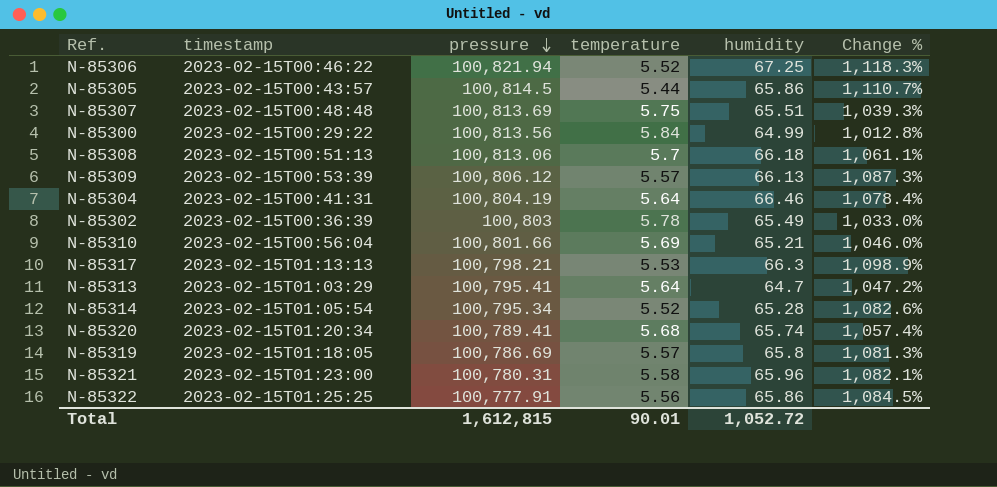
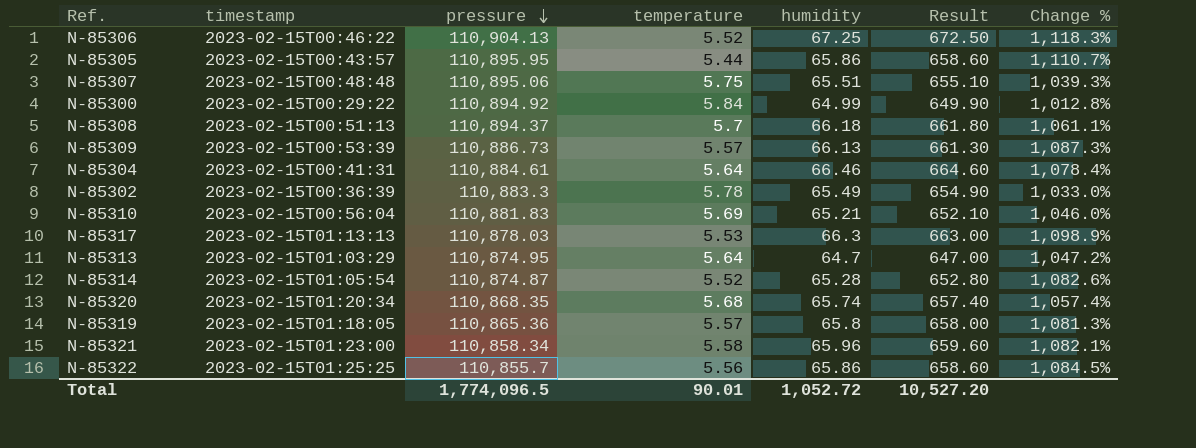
column Result | formula: none -> [humidity] * 10
N-85306 | pressure: 100,821.94 -> 110,904.13
N-85305 | pressure: 100,814.5 -> 110,895.95
N-85307 | pressure: 100,813.69 -> 110,895.06
N-85300 | pressure: 100,813.56 -> 110,894.92
N-85308 | pressure: 100,813.06 -> 110,894.37
N-85309 | pressure: 100,806.12 -> 110,886.73
N-85304 | pressure: 100,804.19 -> 110,884.61
N-85302 | pressure: 100,803 -> 110,883.3
N-85310 | pressure: 100,801.66 -> 110,881.83
N-85317 | pressure: 100,798.21 -> 110,878.03
N-85313 | pressure: 100,795.41 -> 110,874.95
N-85314 | pressure: 100,795.34 -> 110,874.87
N-85320 | pressure: 100,789.41 -> 110,868.35
N-85319 | pressure: 100,786.69 -> 110,865.36
N-85321 | pressure: 100,780.31 -> 110,858.34
N-85322 | pressure: 100,777.91 -> 110,855.7
Total | pressure: 1,612,815 -> 1,774,096.5

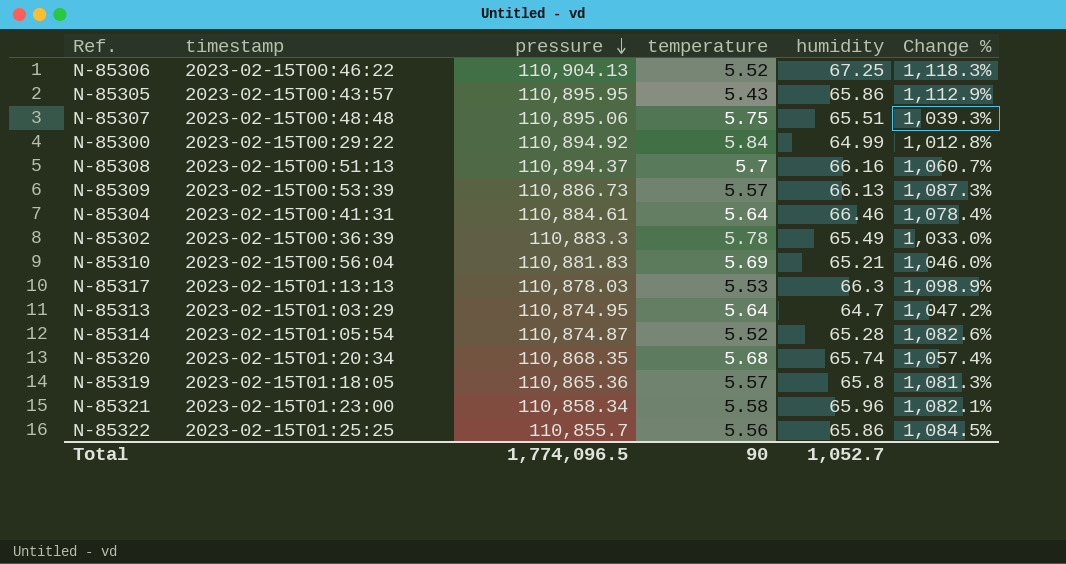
column Result | formula: [humidity] * 10 -> none
N-85305 | temperature: 5.44 -> 5.43
N-85305 | Change %: 1,110.7% -> 1,112.9%
N-85308 | humidity: 66.18 -> 66.16
N-85308 | Change %: 1,061.1% -> 1,060.7%
Total | temperature: 90.01 -> 90
Total | humidity: 1,052.72 -> 1,052.7

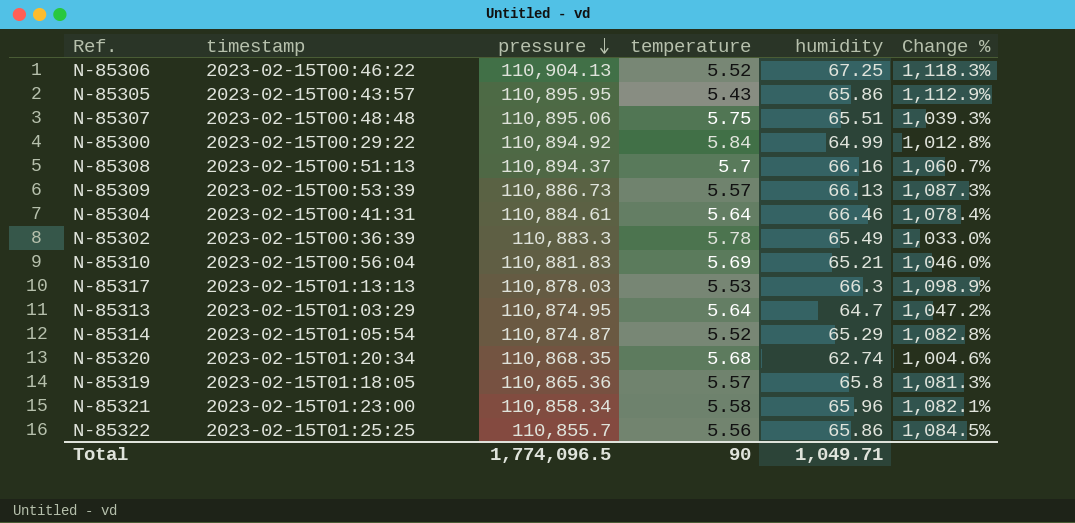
N-85314 | humidity: 65.28 -> 65.29
N-85314 | Change %: 1,082.6% -> 1,082.8%
N-85320 | humidity: 65.74 -> 62.74
N-85320 | Change %: 1,057.4% -> 1,004.6%
Total | humidity: 1,052.7 -> 1,049.71

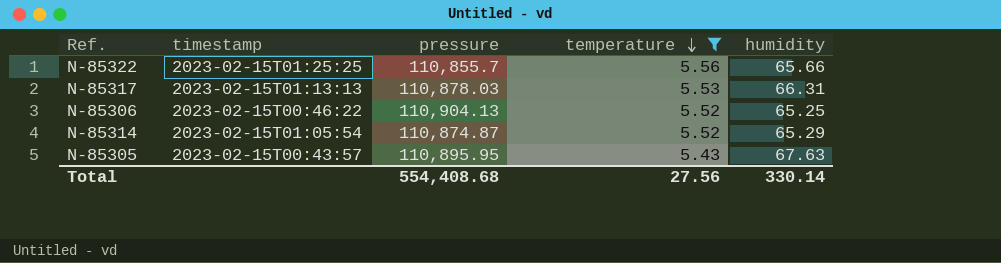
filter: none -> temperature <= 5.56
row order: pressure descending -> temperature descending
column Change % | formula: ([humidity] - [temperature]) / [temperature] -> none
N-85322 | humidity: 65.86 -> 65.66
N-85317 | humidity: 66.3 -> 66.31
N-85306 | humidity: 67.25 -> 65.25
N-85305 | humidity: 65.86 -> 67.63
Total | pressure: 1,774,096.5 -> 554,408.68
Total | temperature: 90 -> 27.56
Total | humidity: 1,049.71 -> 330.14

